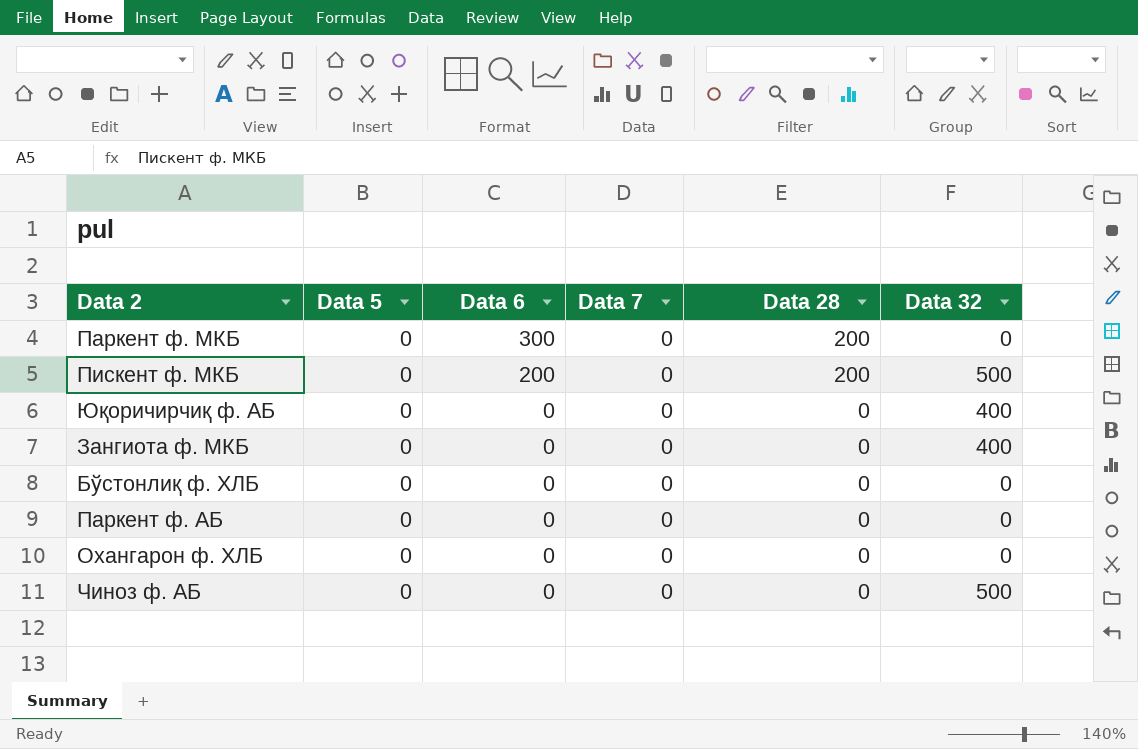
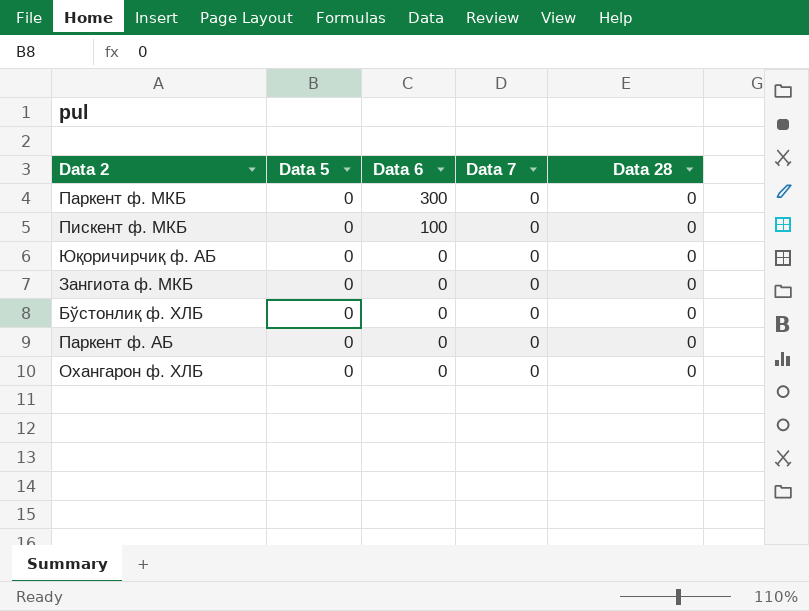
column Data 32 | position: 6 -> none
row Чиноз ф. АБ: 0 | 0 | 0 | 0 | 500 -> none
Паркент ф. МКБ | Data 28: 200 -> 0
Пискент ф. МКБ | Data 6: 200 -> 100
Пискент ф. МКБ | Data 28: 200 -> 0

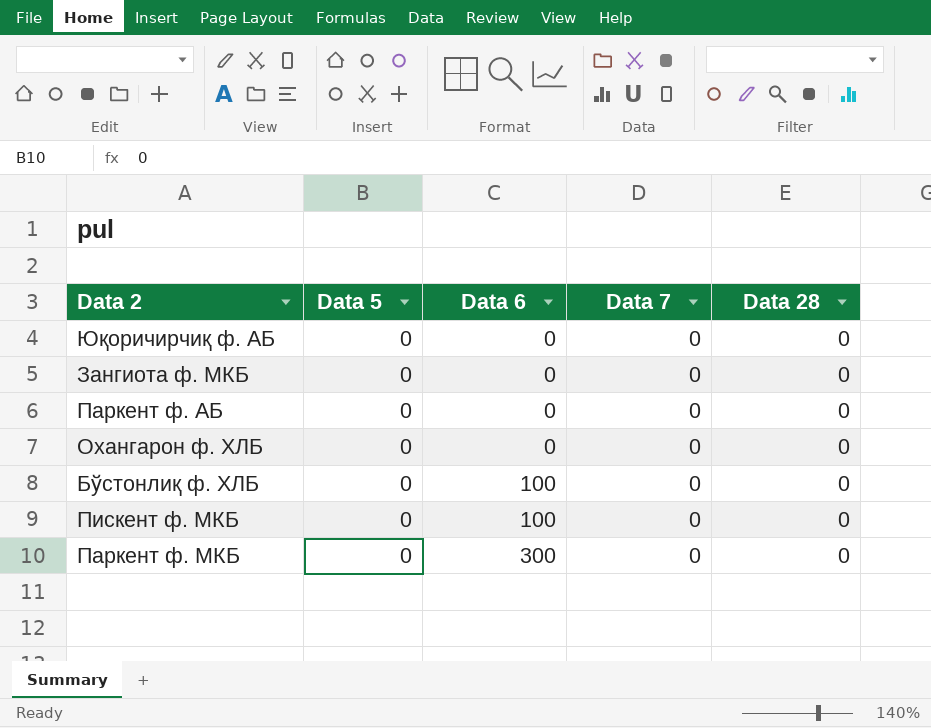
row order: Data 6 descending -> Data 6 ascending
Бўстонлиқ ф. ХЛБ | Data 6: 0 -> 100

